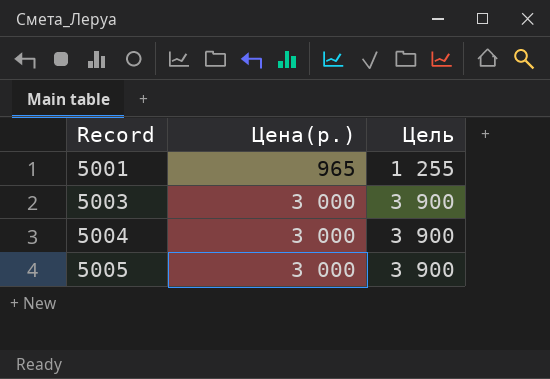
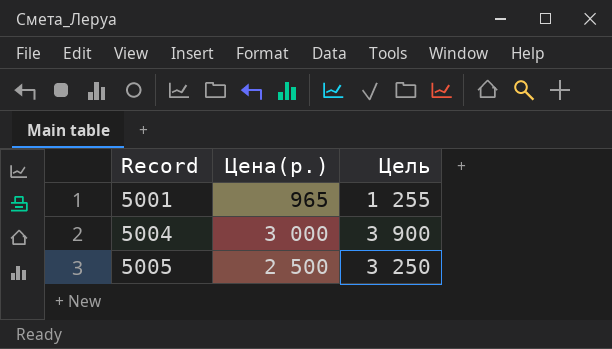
row 5003: 3 000 | 3 900 -> none
5005 | Цена(р.): 3 000 -> 2 500
5005 | Цель: 3 900 -> 3 250

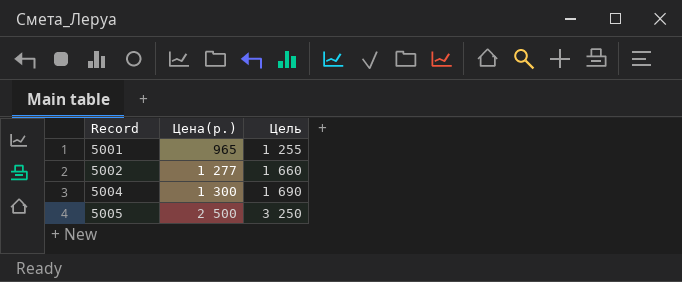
row 5002: none -> 1 277 | 1 660
5004 | Цена(р.): 3 000 -> 1 300
5004 | Цель: 3 900 -> 1 690

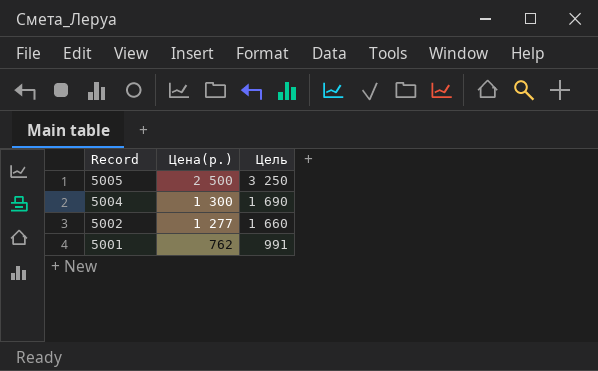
row order: Record ascending -> Record descending
5001 | Цена(р.): 965 -> 762
5001 | Цель: 1 255 -> 991

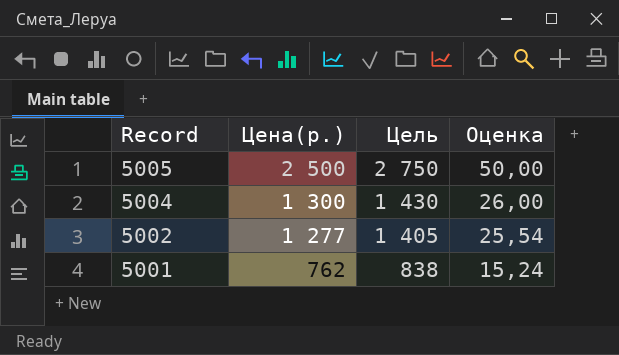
column Цель | formula: [Цена(р.)] * 1,3 -> [Цена(р.)] * 1,1
column Оценка | formula: none -> [Цена(р.)] * 0,02

